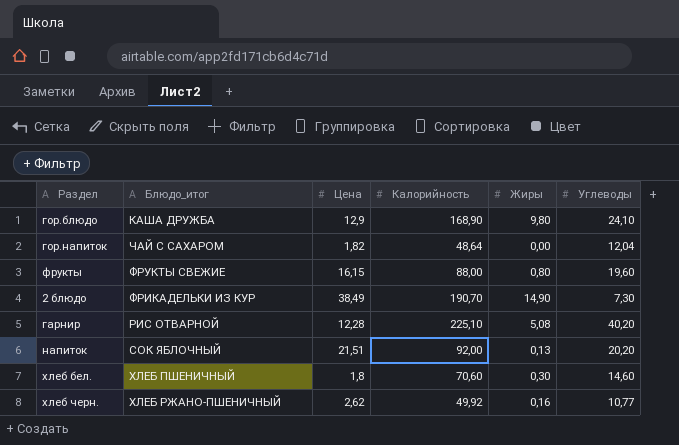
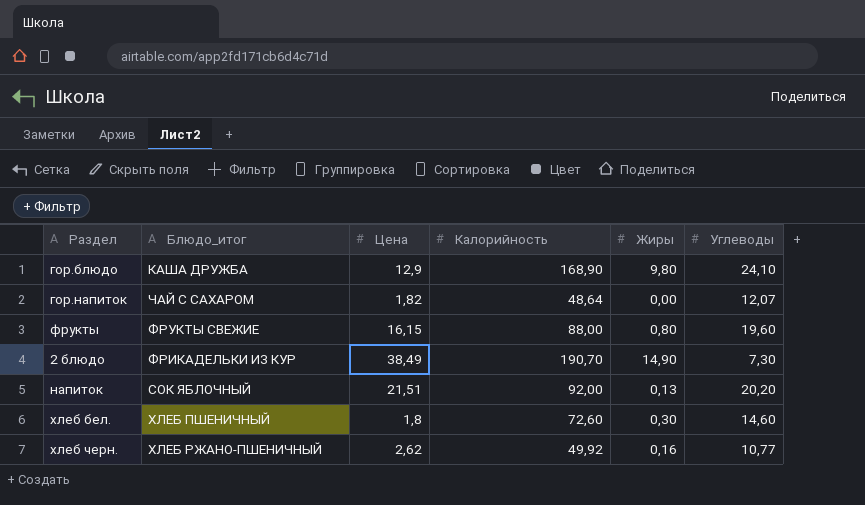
row гарнир: РИС ОТВАРНОЙ | 12,28 | 225,10 | 5,08 | 40,20 -> none
гор.напиток | Углеводы: 12,04 -> 12,07
хлеб бел. | Калорийность: 70,60 -> 72,60

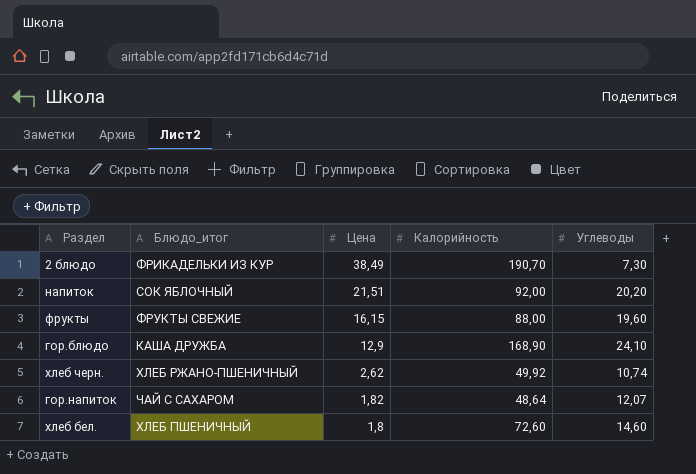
row order: none -> Цена descending
column Жиры | position: 5 -> none
хлеб черн. | Углеводы: 10,77 -> 10,74

